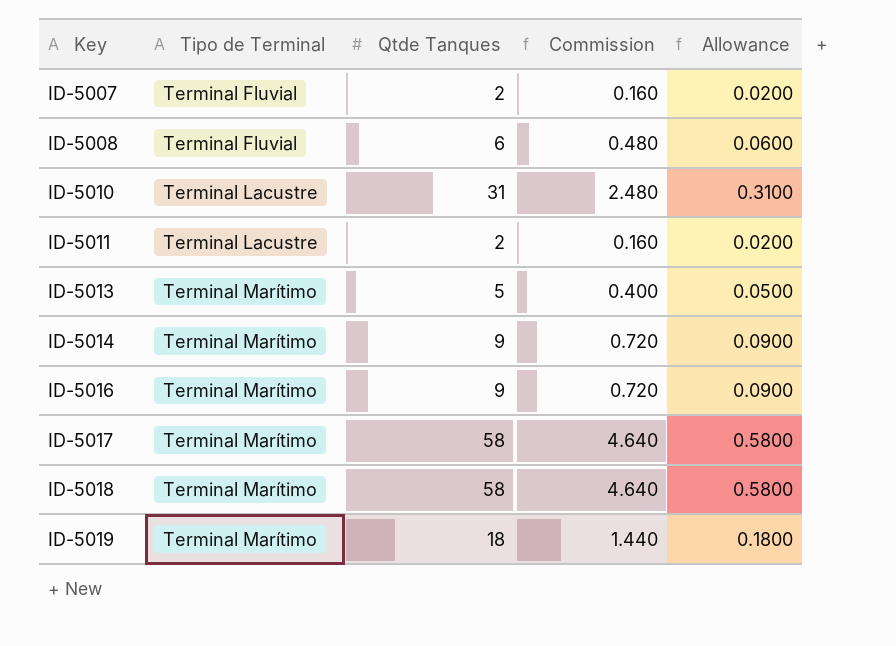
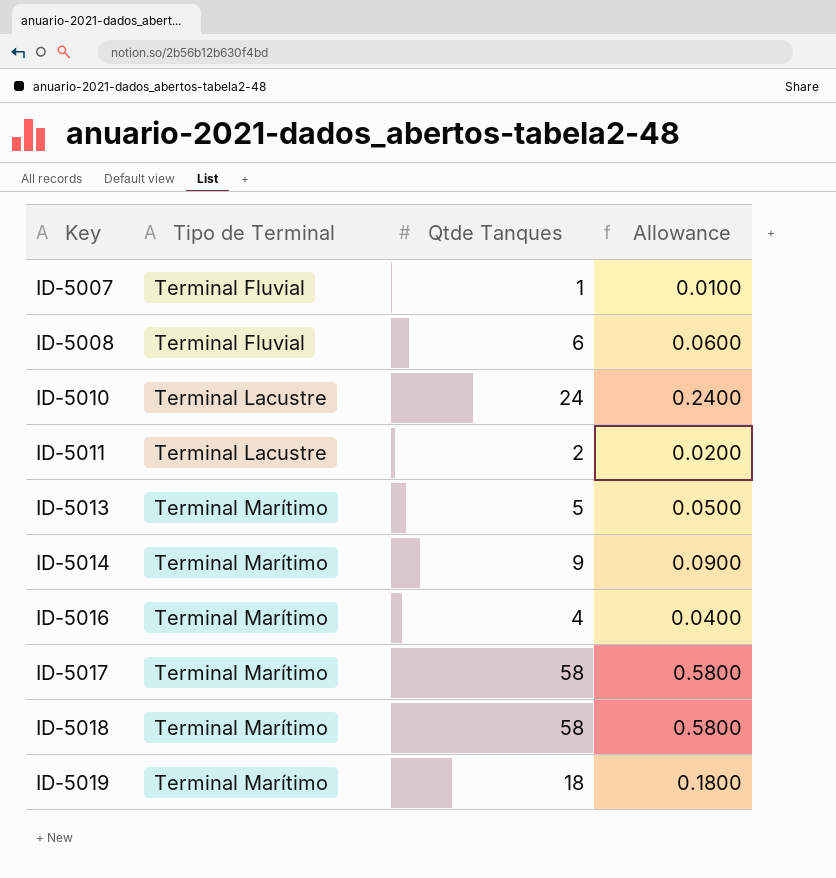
column Commission | formula: [Qtde Tanques] * 0.08 -> none
ID-5007 | Qtde Tanques: 2 -> 1
ID-5007 | Allowance: 0.0200 -> 0.0100
ID-5010 | Qtde Tanques: 31 -> 24
ID-5010 | Allowance: 0.3100 -> 0.2400
ID-5016 | Qtde Tanques: 9 -> 4
ID-5016 | Allowance: 0.0900 -> 0.0400

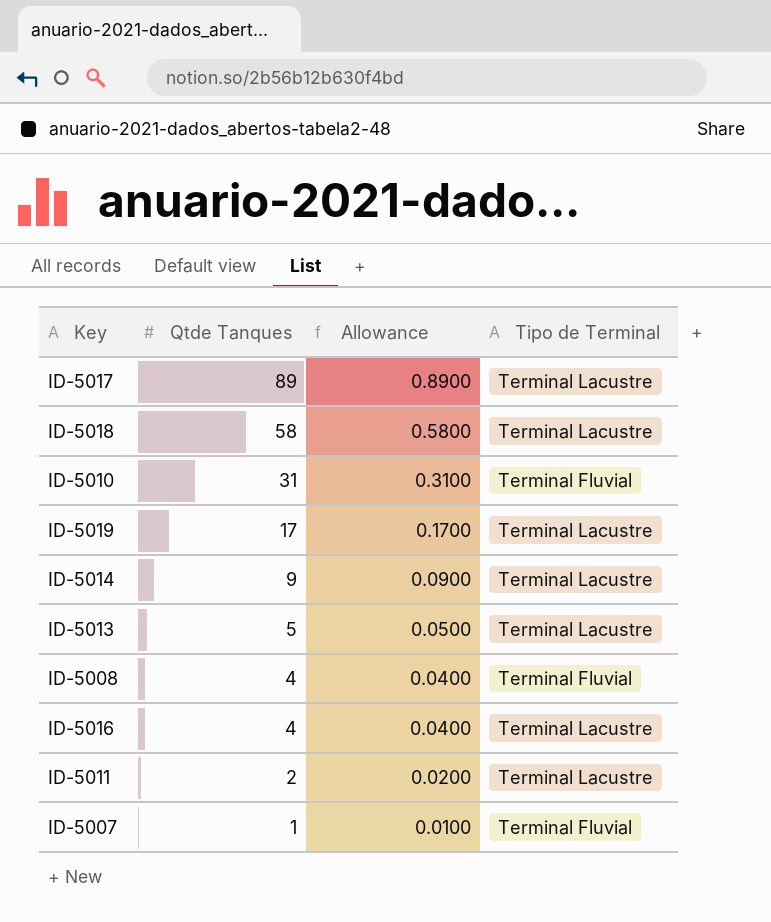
row order: Key ascending -> Qtde Tanques descending
column Tipo de Terminal | position: 2 -> 4
ID-5017 | Qtde Tanques: 58 -> 89
ID-5017 | Allowance: 0.5800 -> 0.8900
ID-5017 | Tipo de Terminal: Terminal Marítimo -> Terminal Lacustre
ID-5018 | Tipo de Terminal: Terminal Marítimo -> Terminal Lacustre
ID-5010 | Qtde Tanques: 24 -> 31
ID-5010 | Allowance: 0.2400 -> 0.3100
ID-5010 | Tipo de Terminal: Terminal Lacustre -> Terminal Fluvial
ID-5019 | Qtde Tanques: 18 -> 17
ID-5019 | Allowance: 0.1800 -> 0.1700
ID-5019 | Tipo de Terminal: Terminal Marítimo -> Terminal Lacustre
ID-5014 | Tipo de Terminal: Terminal Marítimo -> Terminal Lacustre
ID-5013 | Tipo de Terminal: Terminal Marítimo -> Terminal Lacustre
ID-5008 | Qtde Tanques: 6 -> 4
ID-5008 | Allowance: 0.0600 -> 0.0400
ID-5016 | Tipo de Terminal: Terminal Marítimo -> Terminal Lacustre

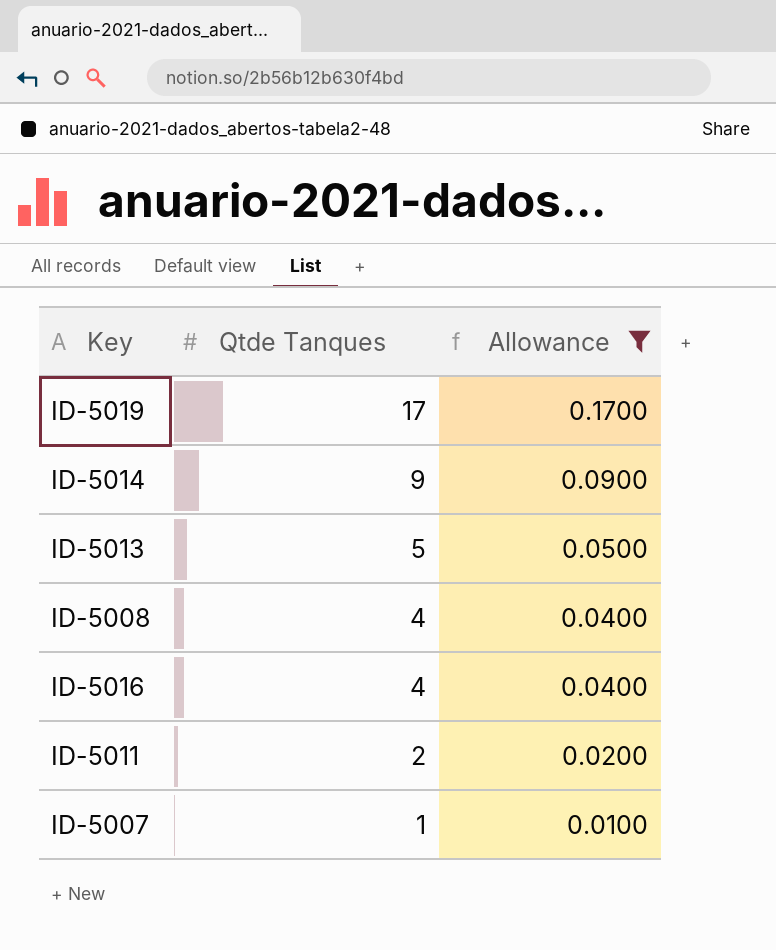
filter: none -> Allowance <= 0.1700
column Tipo de Terminal | position: 4 -> none

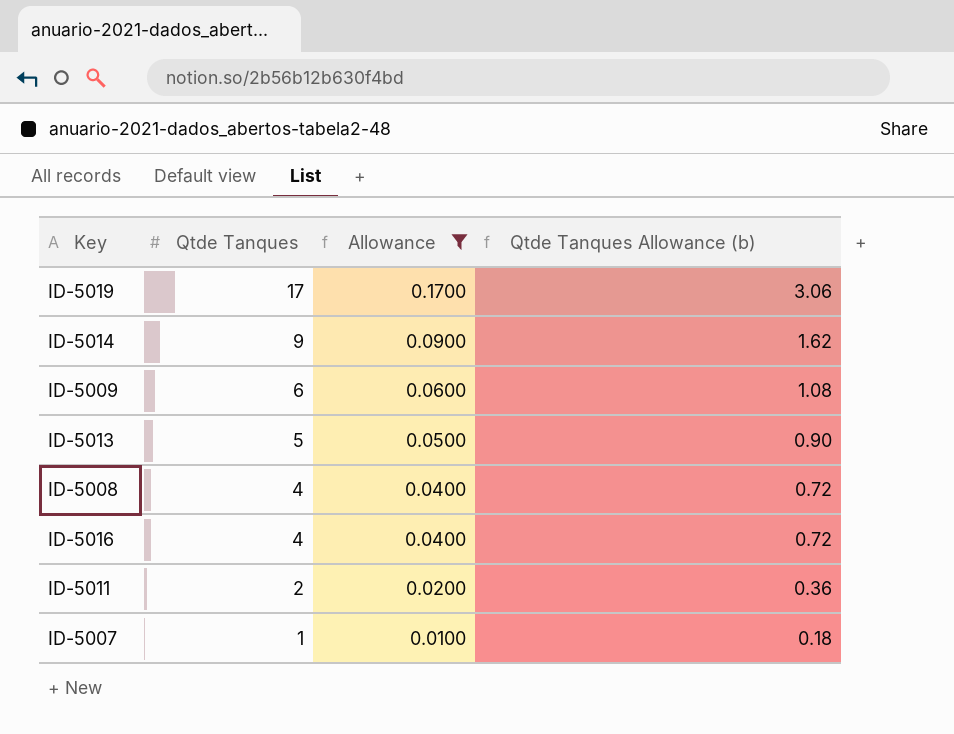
column Qtde Tanques Allowance (b) | formula: none -> [Qtde Tanques] * 0.18
row ID-5009: none -> 6 | 0.0600 | 1.08

